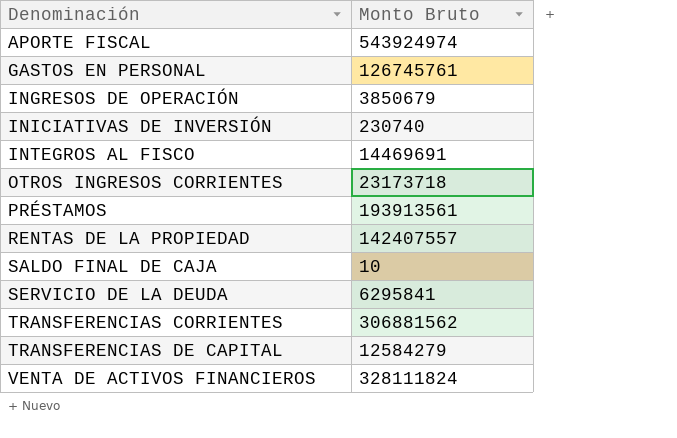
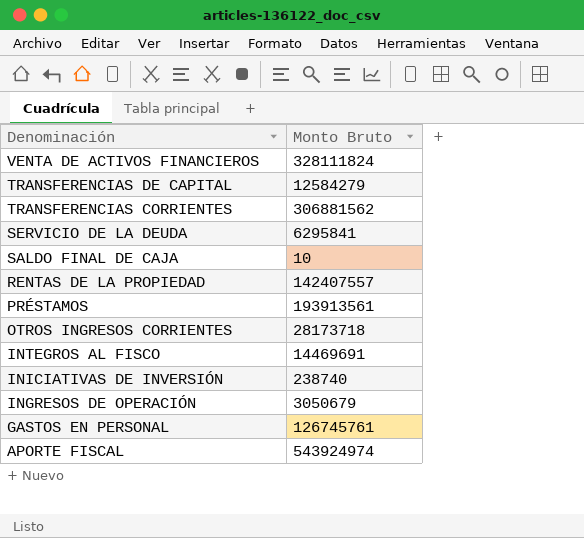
row order: Denominación ascending -> Denominación descending
OTROS INGRESOS CORRIENTES | Monto Bruto: 23173718 -> 28173718
INICIATIVAS DE INVERSIÓN | Monto Bruto: 230740 -> 238740
INGRESOS DE OPERACIÓN | Monto Bruto: 3850679 -> 3050679

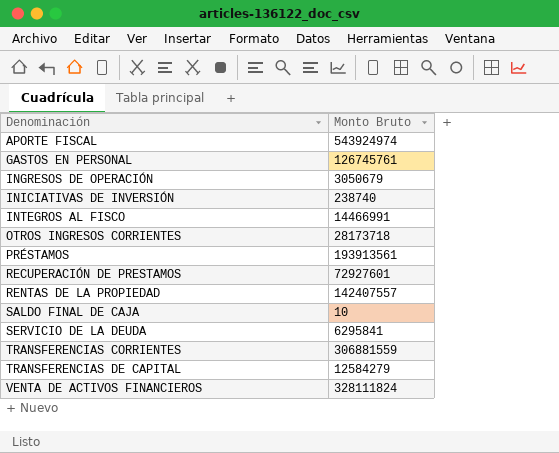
row order: Denominación descending -> Denominación ascending
INTEGROS AL FISCO | Monto Bruto: 14469691 -> 14466991
row RECUPERACIÓN DE PRESTAMOS: none -> 72927601
TRANSFERENCIAS CORRIENTES | Monto Bruto: 306881562 -> 306881559

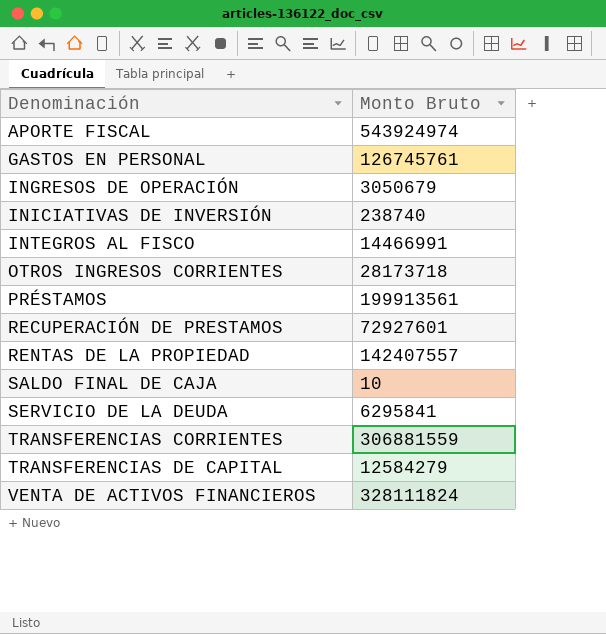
PRÉSTAMOS | Monto Bruto: 193913561 -> 199913561

